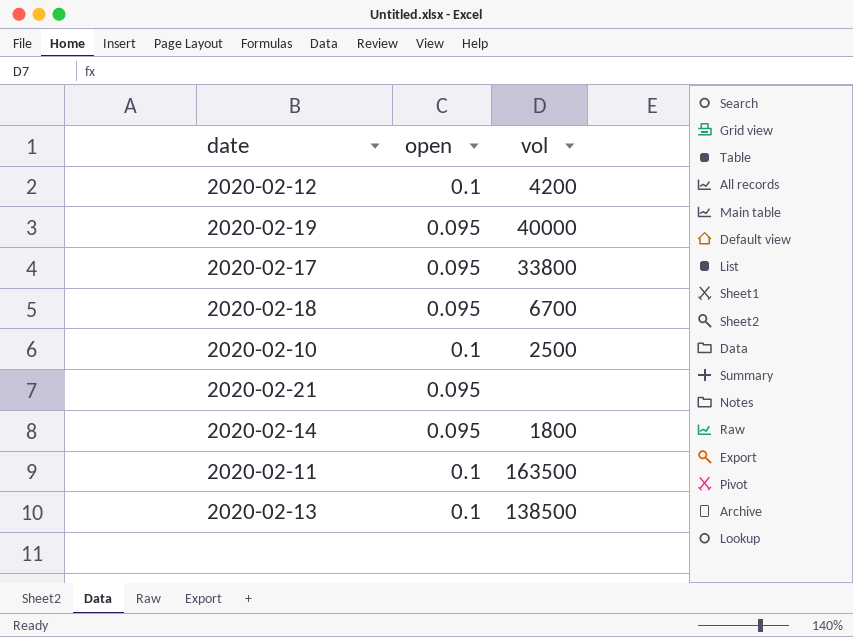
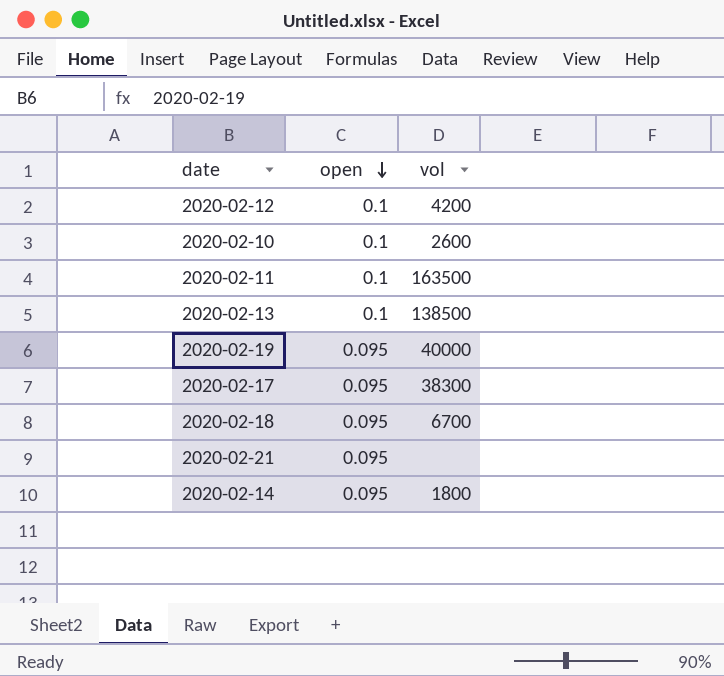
row order: none -> open descending
2020-02-10 | vol: 2500 -> 2600
2020-02-17 | vol: 33800 -> 38300

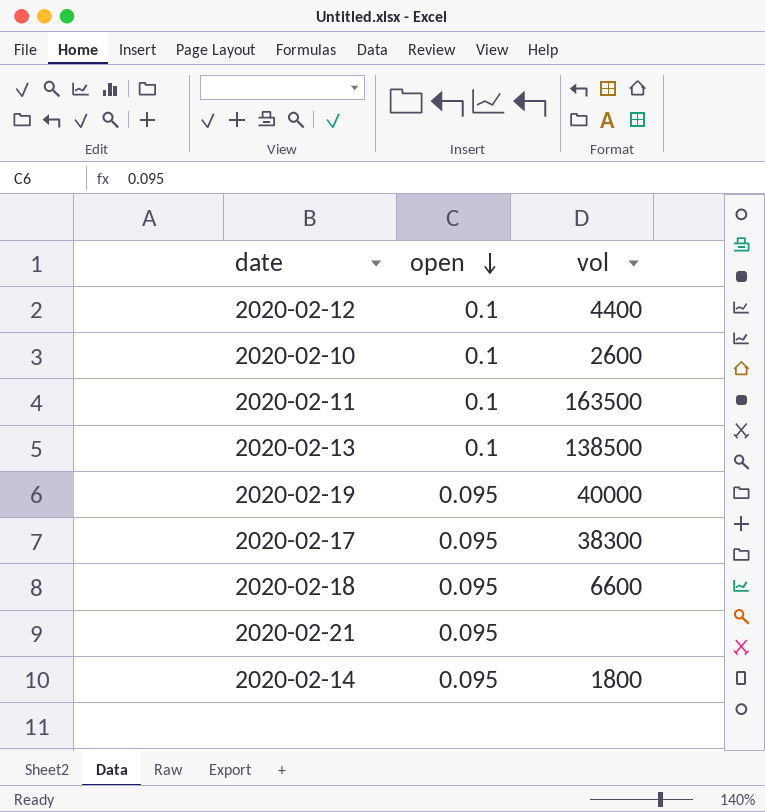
2020-02-12 | vol: 4200 -> 4400
2020-02-18 | vol: 6700 -> 6600

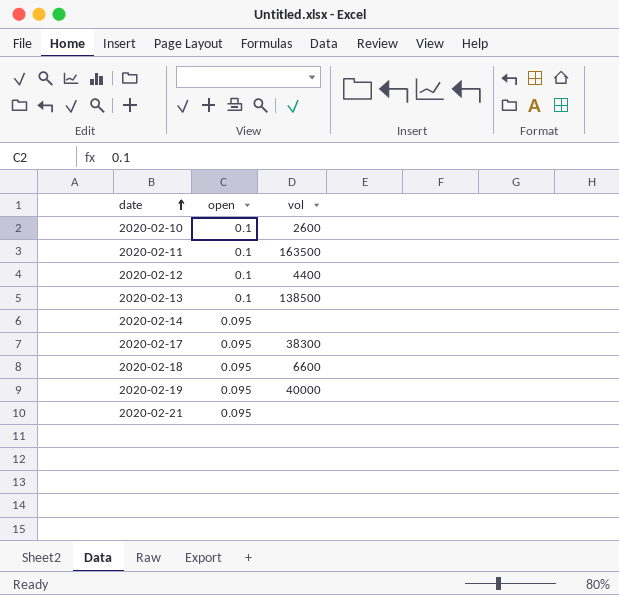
row order: open descending -> date ascending
2020-02-14 | vol: 1800 -> none

